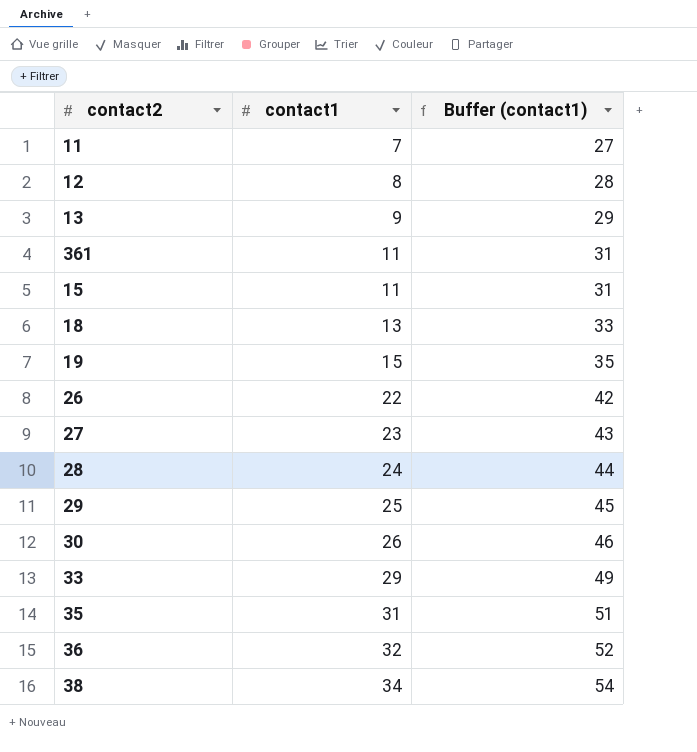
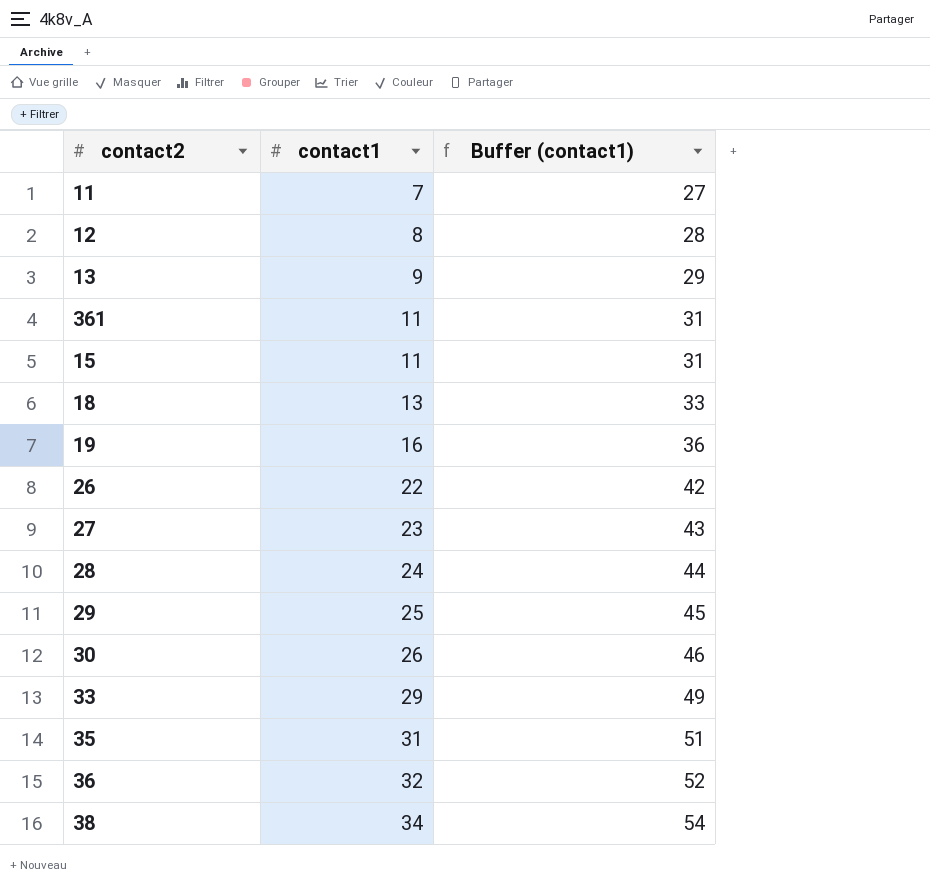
19 | contact1: 15 -> 16
19 | Buffer (contact1): 35 -> 36

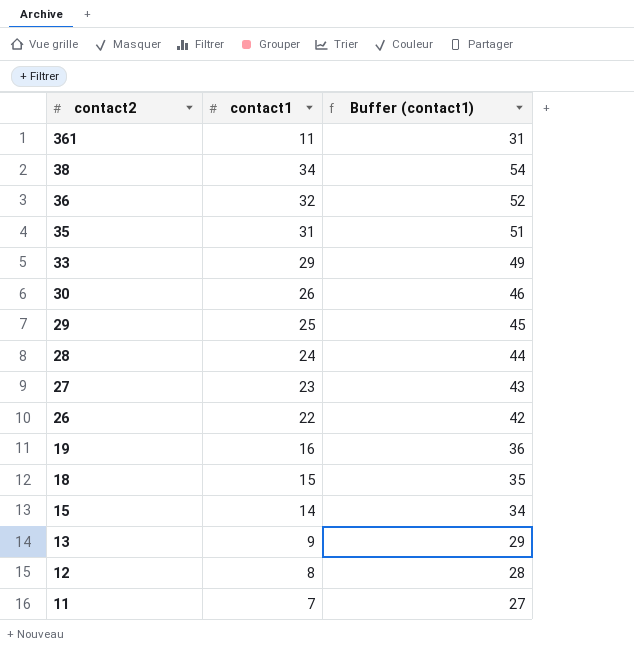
row order: contact1 ascending -> contact2 descending
18 | contact1: 13 -> 15
18 | Buffer (contact1): 33 -> 35
15 | contact1: 11 -> 14
15 | Buffer (contact1): 31 -> 34

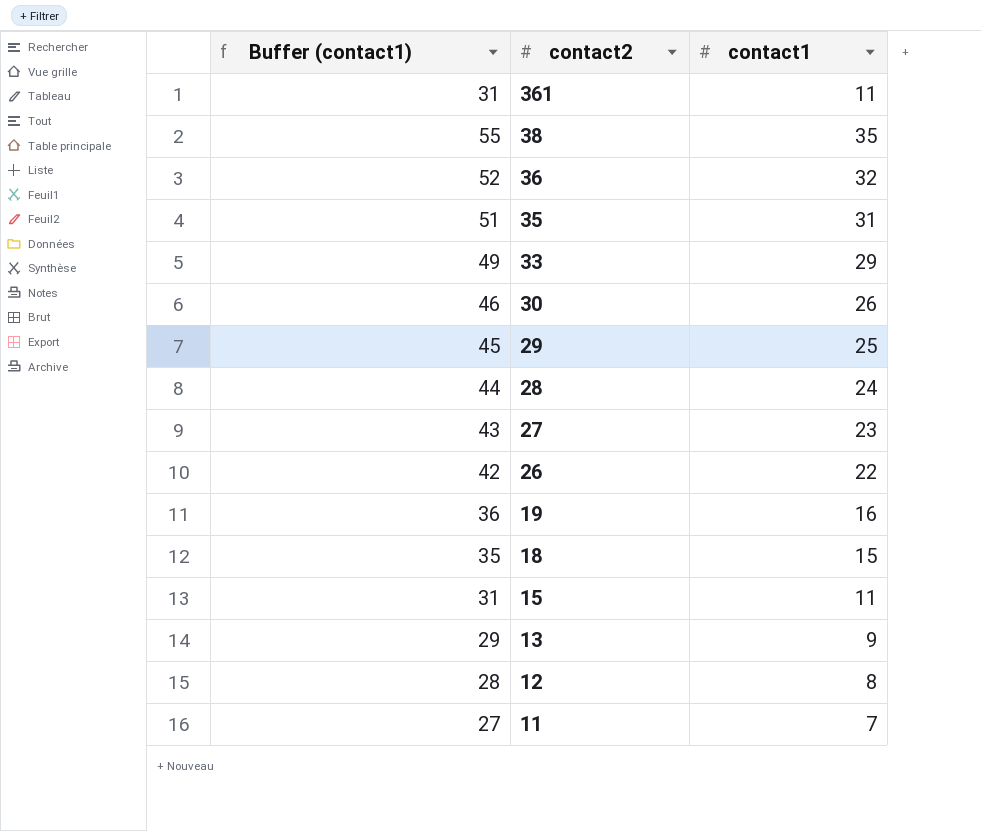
column Buffer (contact1) | position: 3 -> 1
38 | Buffer (contact1): 54 -> 55
38 | contact1: 34 -> 35
15 | Buffer (contact1): 34 -> 31
15 | contact1: 14 -> 11

